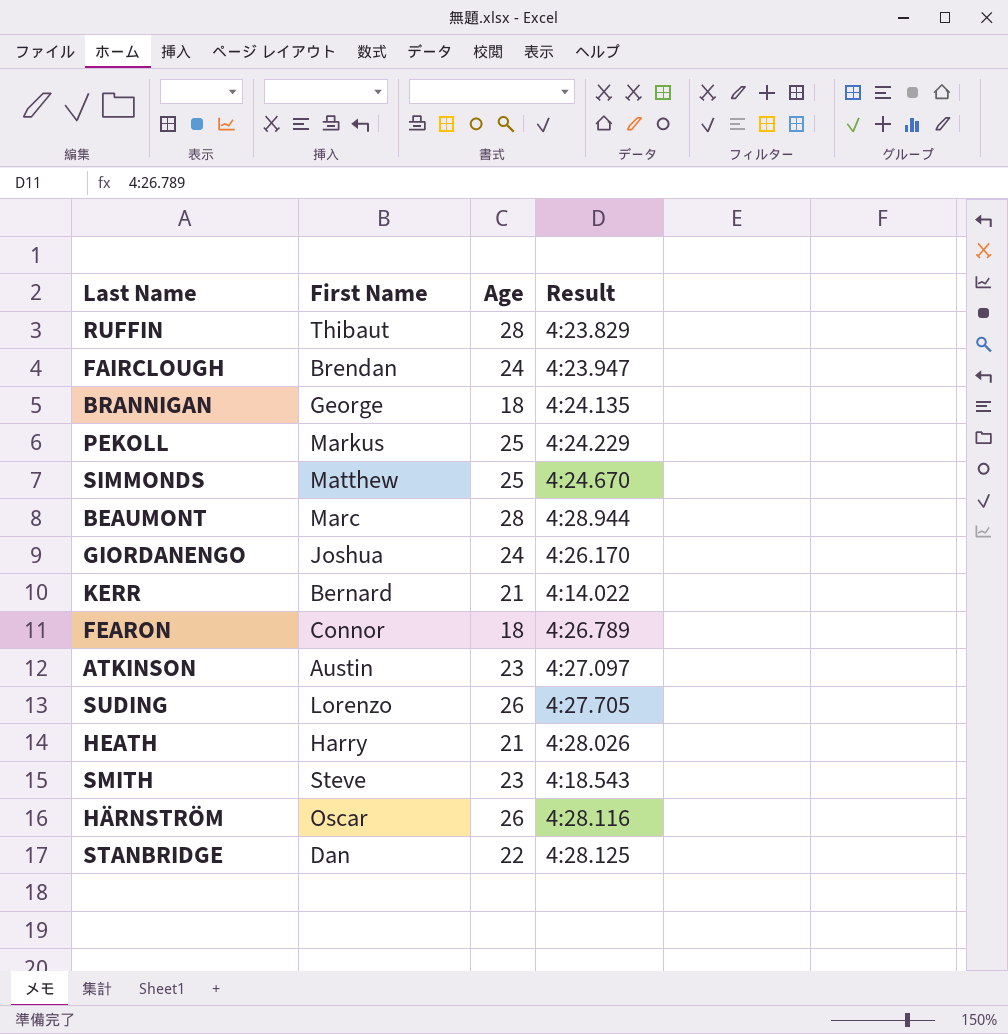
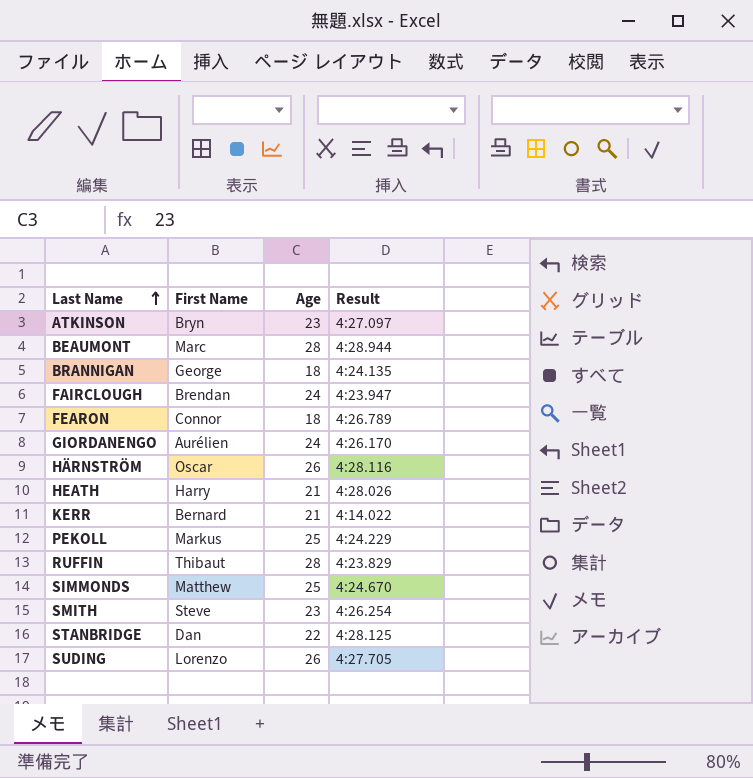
row order: none -> Last Name ascending
ATKINSON | First Name: Austin -> Bryn
GIORDANENGO | First Name: Joshua -> Aurélien
SMITH | Result: 4:18.543 -> 4:26.254

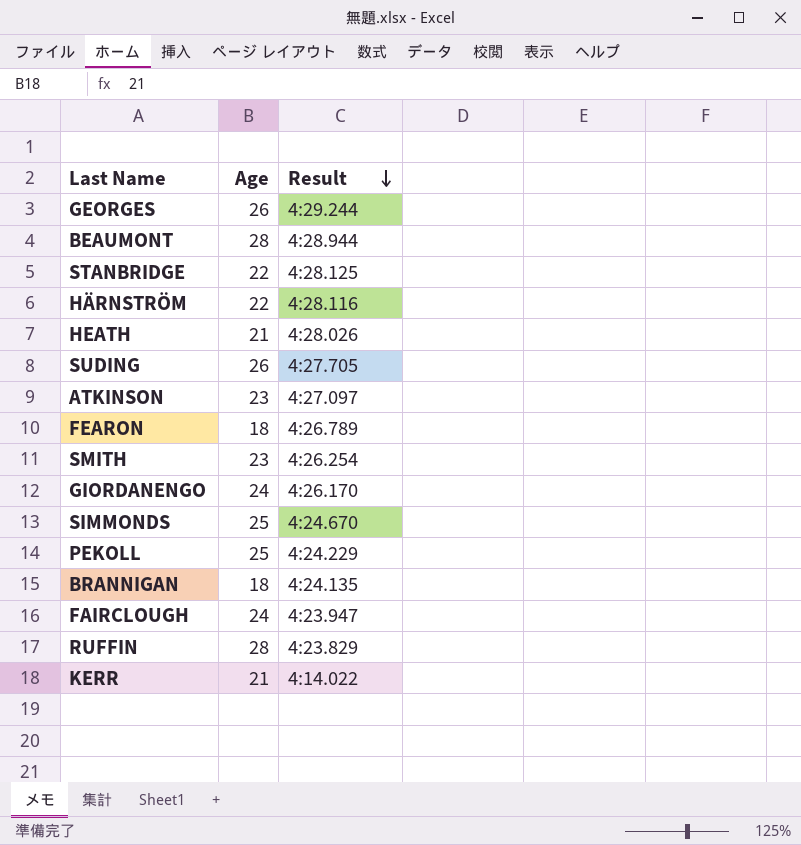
row order: Last Name ascending -> Result descending
column First Name | position: 2 -> none
row GEORGES: none -> 26 | 4:29.244
HÄRNSTRÖM | Age: 26 -> 22

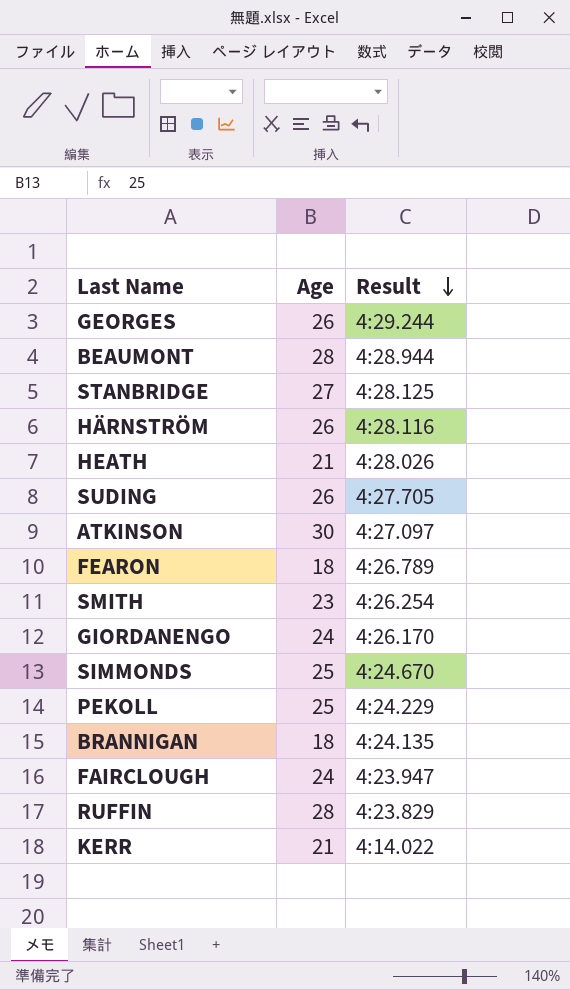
STANBRIDGE | Age: 22 -> 27
HÄRNSTRÖM | Age: 22 -> 26
ATKINSON | Age: 23 -> 30

